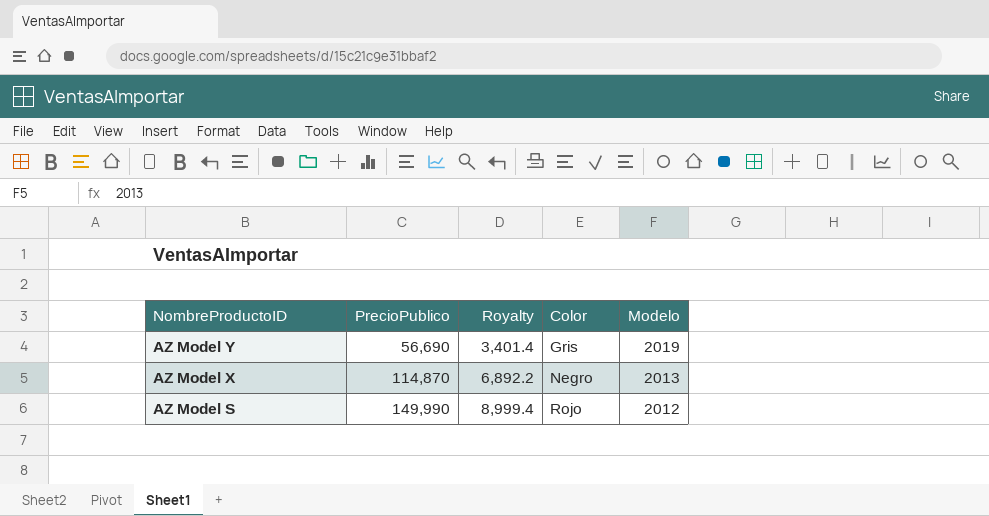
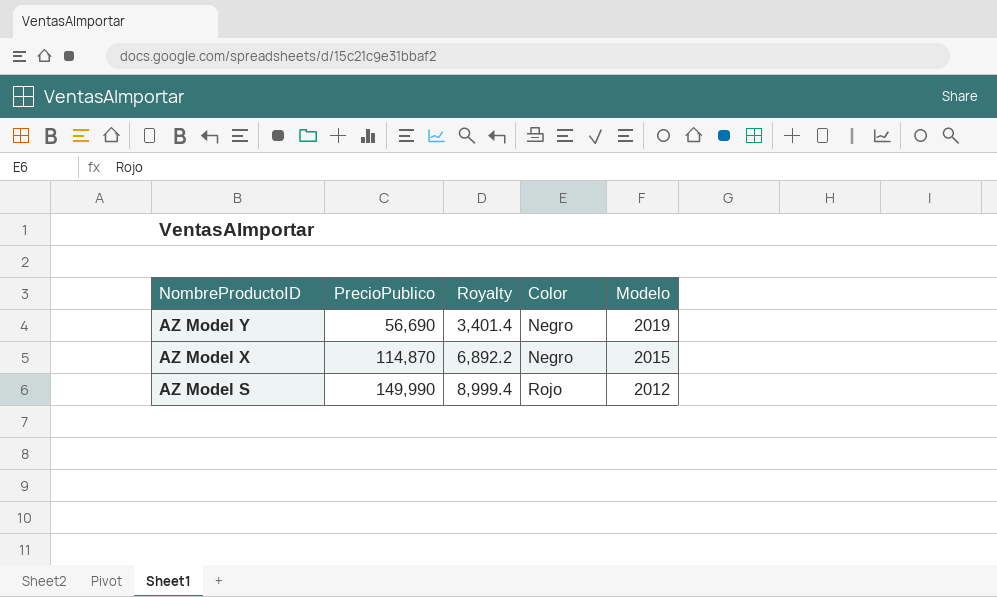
AZ Model Y | Color: Gris -> Negro
AZ Model X | Modelo: 2013 -> 2015

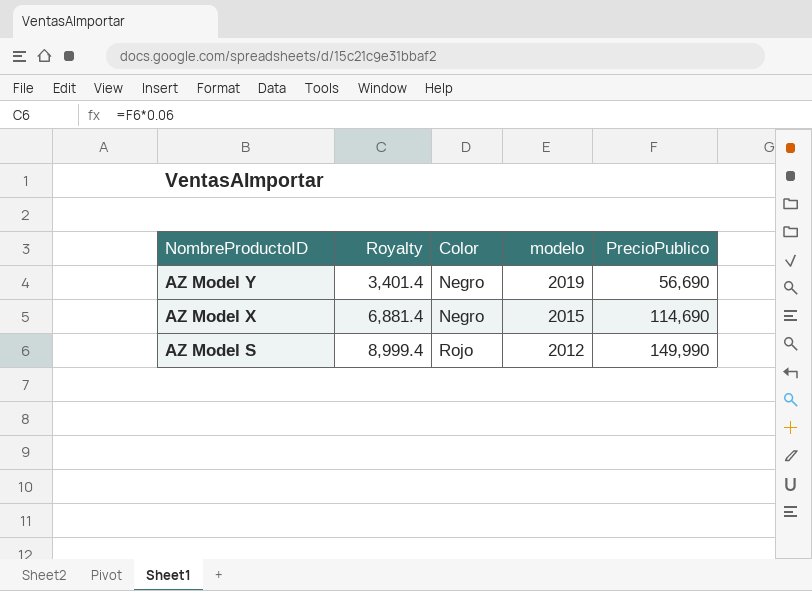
column name: Modelo -> modelo
column PrecioPublico | position: 2 -> 5
AZ Model X | Royalty: 6,892.2 -> 6,881.4
AZ Model X | PrecioPublico: 114,870 -> 114,690

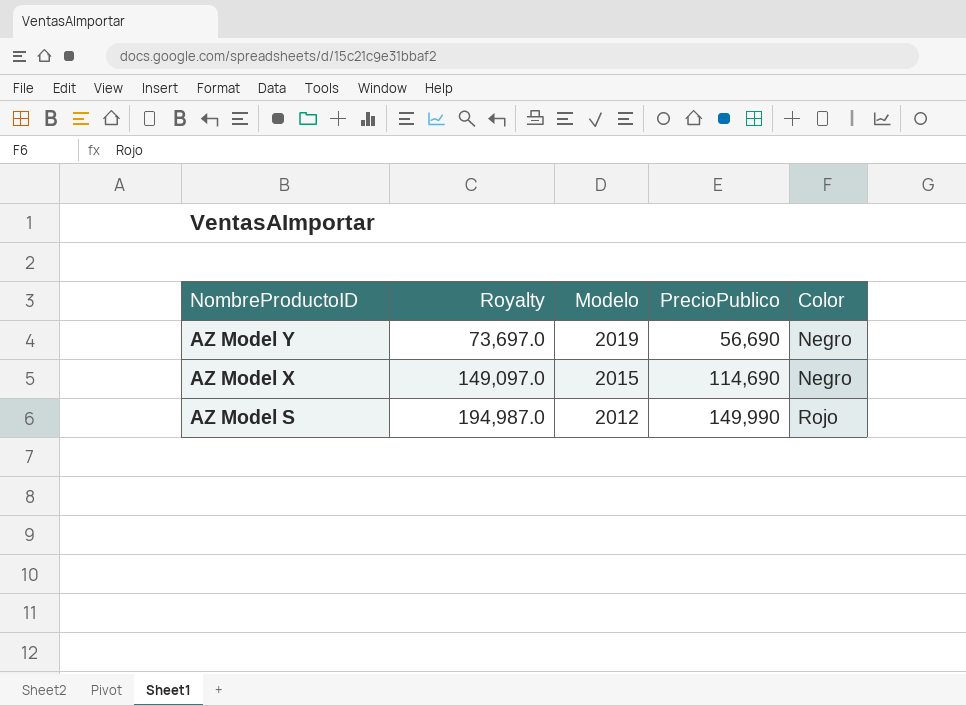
column Royalty | formula: [PrecioPublico] * 0.06 -> [PrecioPublico] * 1.3
column name: modelo -> Modelo
column Color | position: 3 -> 5

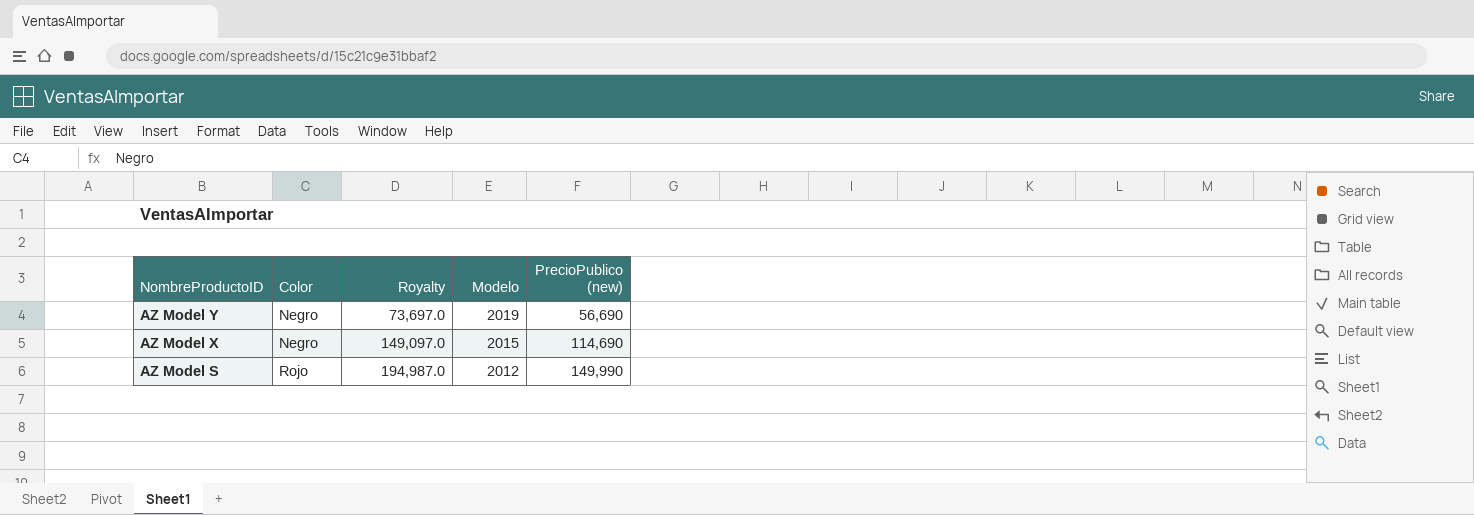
column Color | position: 5 -> 2
column name: PrecioPublico -> PrecioPublico (new)

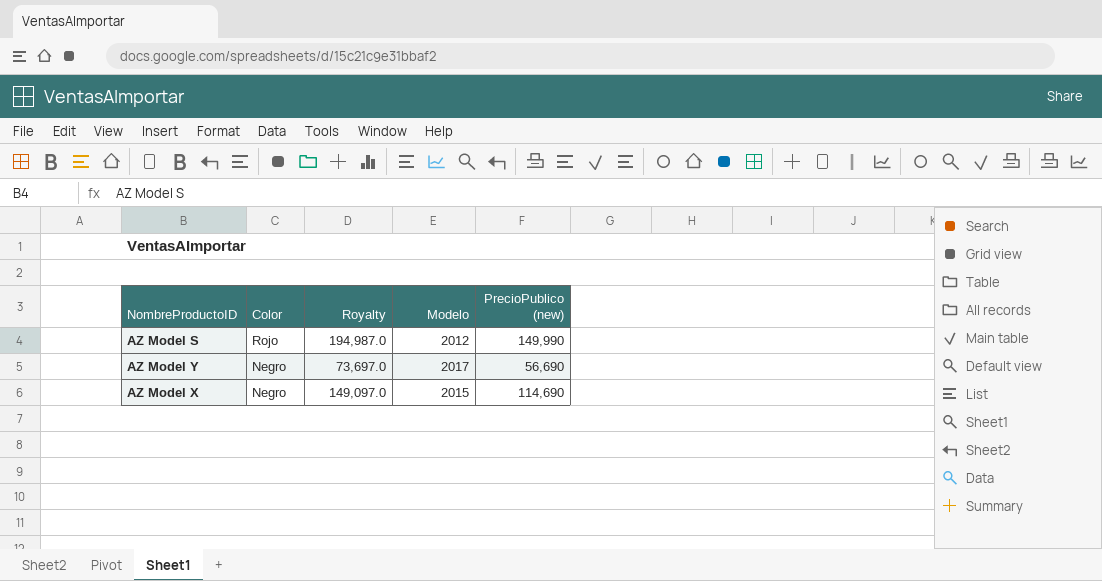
row order: NombreProductoID descending -> Color descending
AZ Model Y | Modelo: 2019 -> 2017

